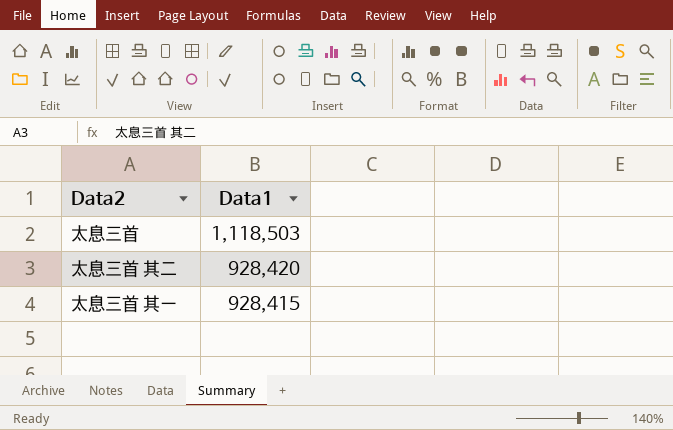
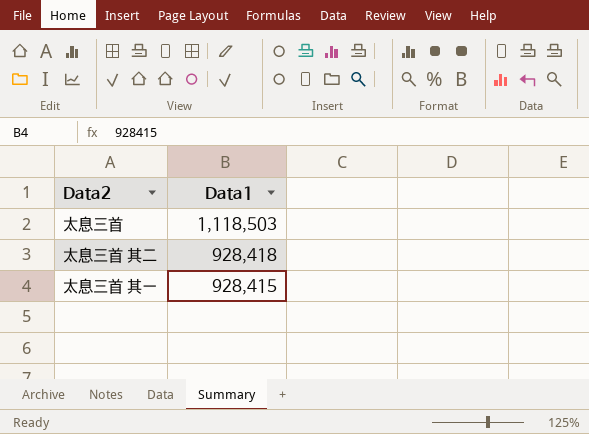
太息三首 其二 | Data1: 928,420 -> 928,418

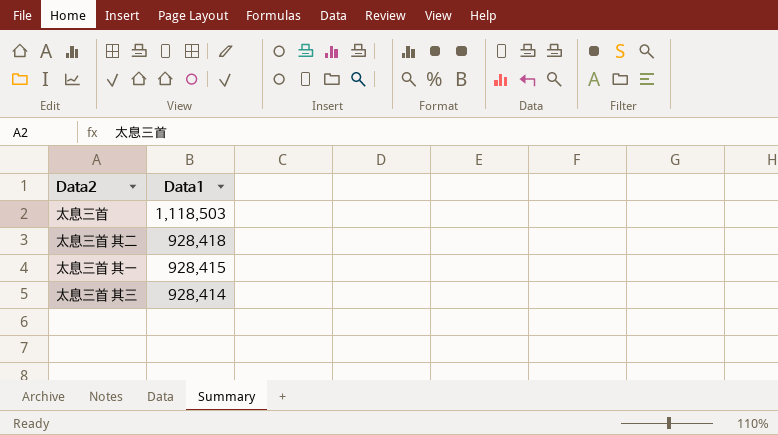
row 太息三首 其三: none -> 928,414

